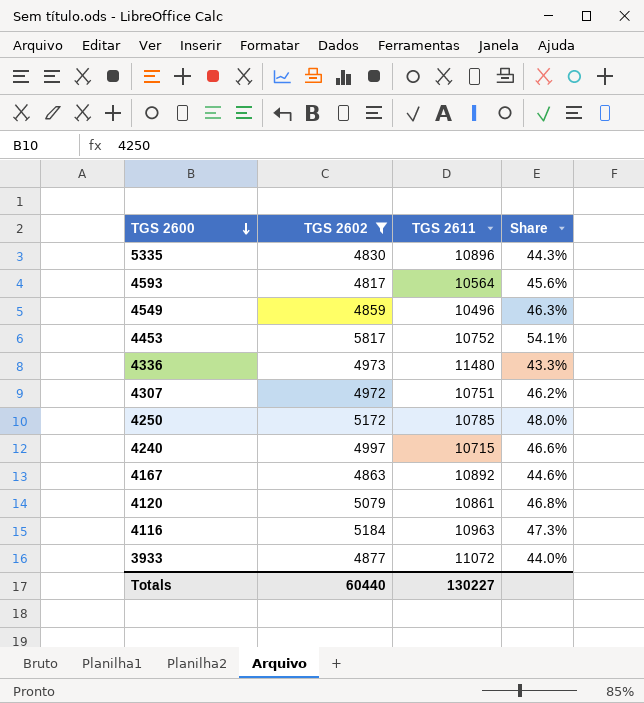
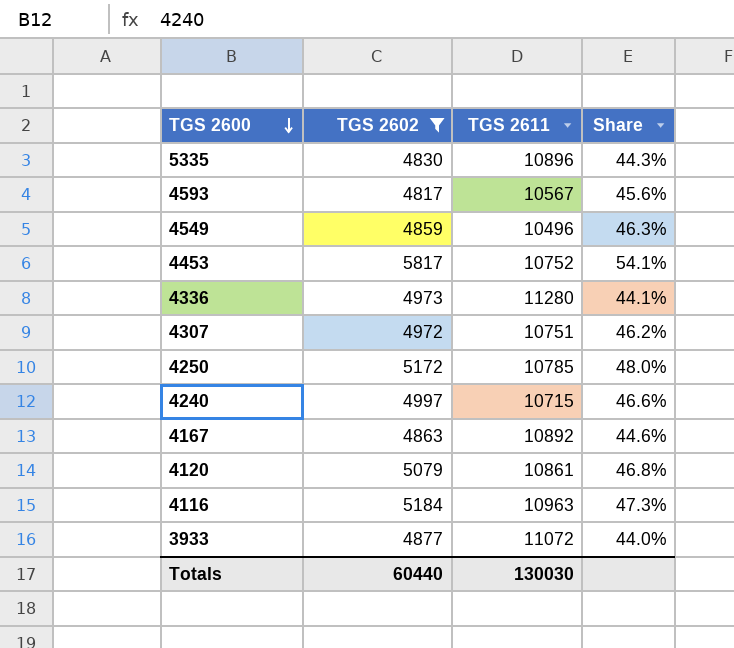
4593 | TGS 2611: 10564 -> 10567
4336 | TGS 2611: 11480 -> 11280
4336 | Share: 43.3% -> 44.1%
Totals | TGS 2611: 130227 -> 130030

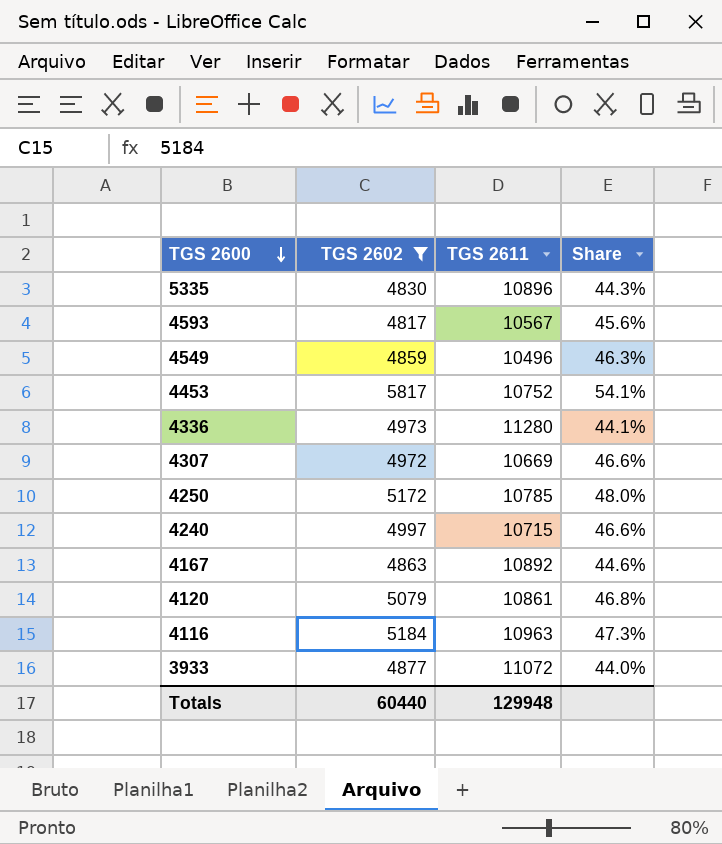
4307 | TGS 2611: 10751 -> 10669
4307 | Share: 46.2% -> 46.6%
Totals | TGS 2611: 130030 -> 129948

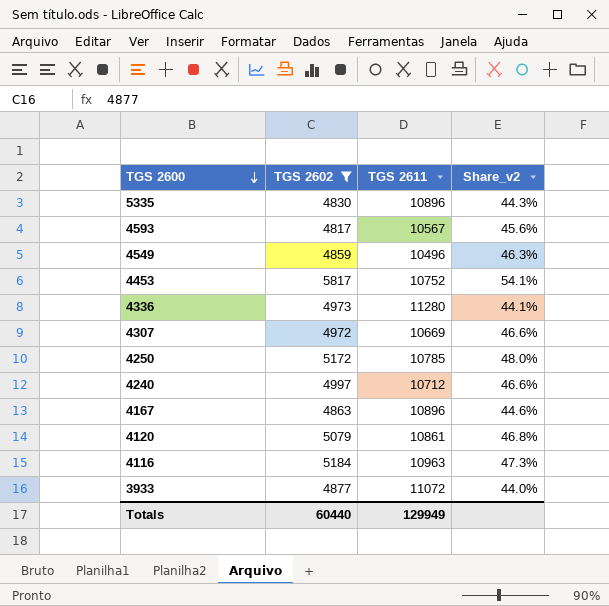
column name: Share -> Share_v2
4240 | TGS 2611: 10715 -> 10712
4167 | TGS 2611: 10892 -> 10896
Totals | TGS 2611: 129948 -> 129949

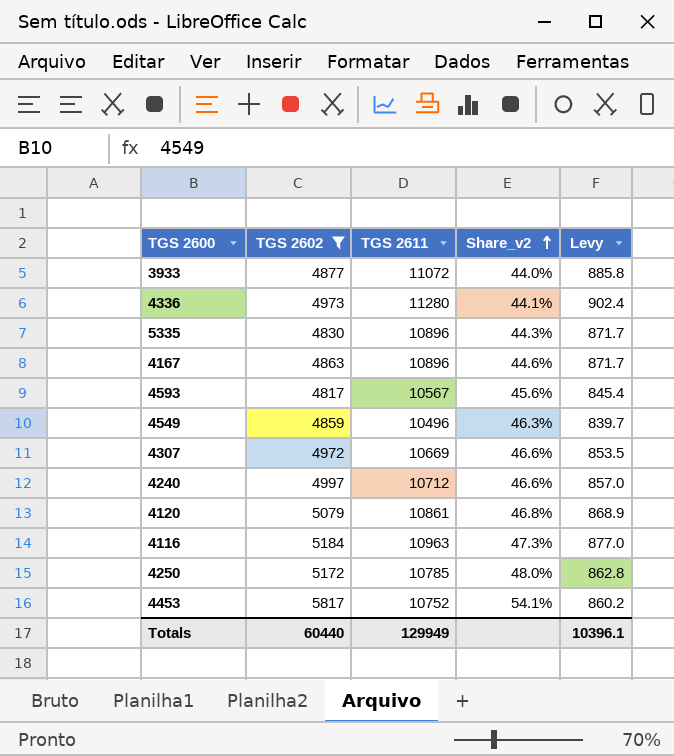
row order: TGS 2600 descending -> Share_v2 ascending
column Levy | formula: none -> [TGS 2611] * 0.08

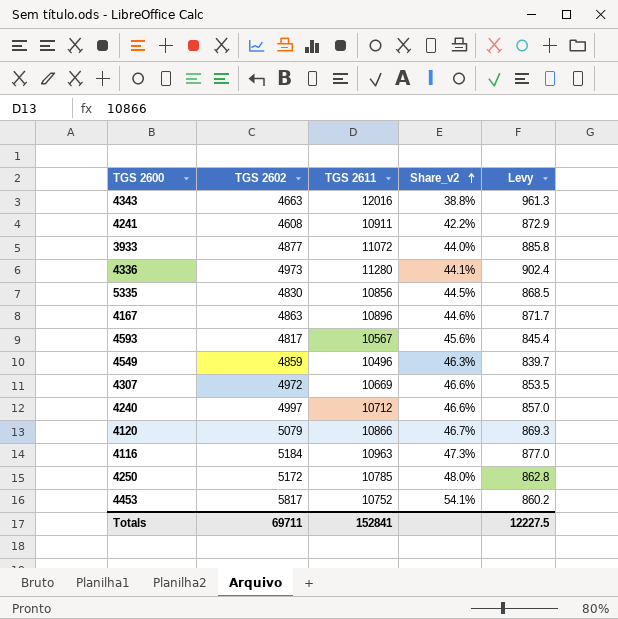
filter: TGS 2602 >= 4817 -> none
5335 | TGS 2611: 10896 -> 10856
5335 | Share_v2: 44.3% -> 44.5%
5335 | Levy: 871.7 -> 868.5
4120 | TGS 2611: 10861 -> 10866
4120 | Share_v2: 46.8% -> 46.7%
4120 | Levy: 868.9 -> 869.3
Totals | TGS 2602: 60440 -> 69711
Totals | TGS 2611: 129949 -> 152841
Totals | Levy: 10396.1 -> 12227.5

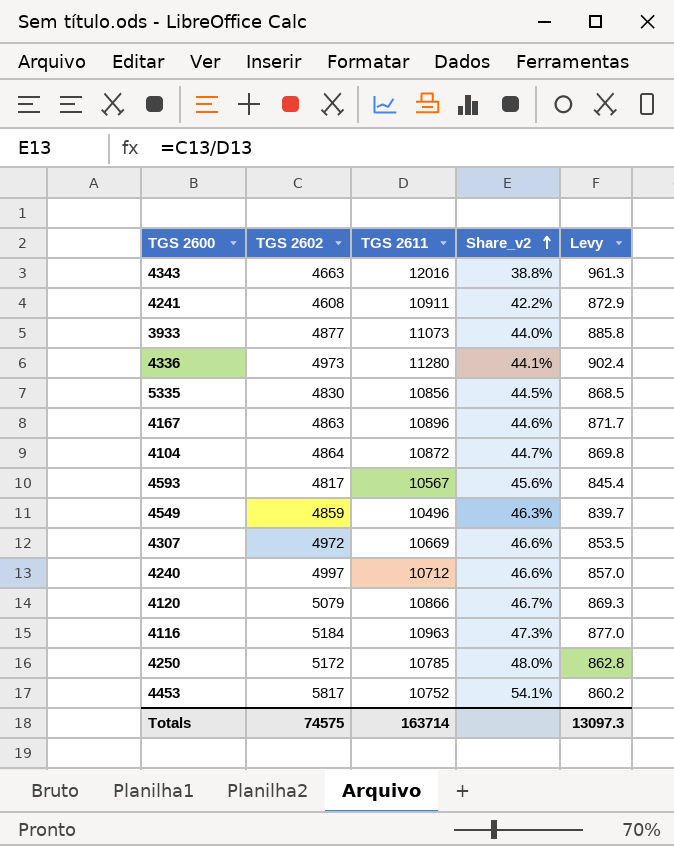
3933 | TGS 2611: 11072 -> 11073
row 4104: none -> 4864 | 10872 | 44.7% | 869.8
Totals | TGS 2602: 69711 -> 74575
Totals | TGS 2611: 152841 -> 163714
Totals | Levy: 12227.5 -> 13097.3

